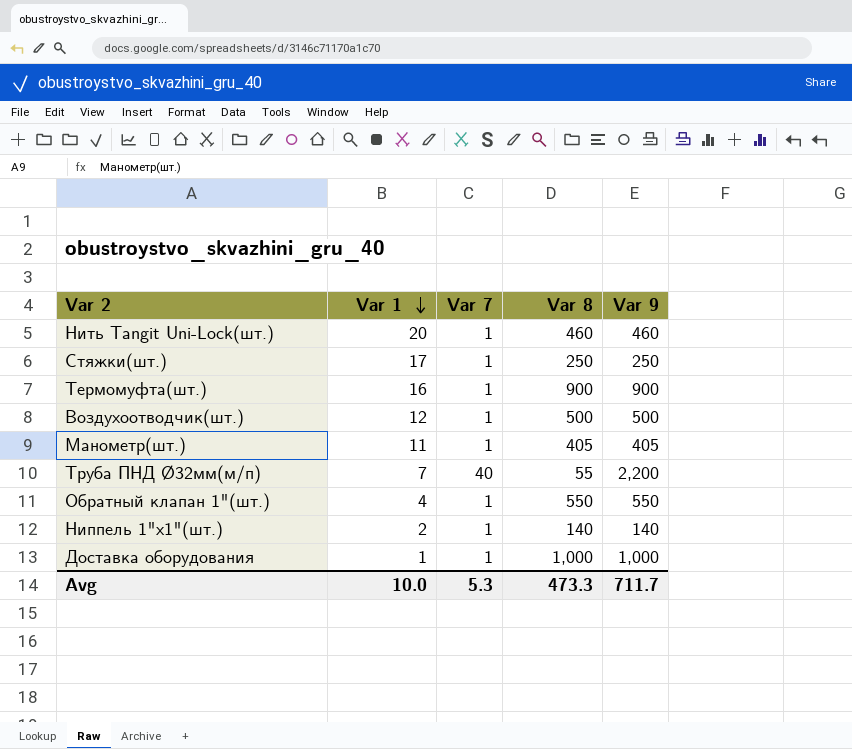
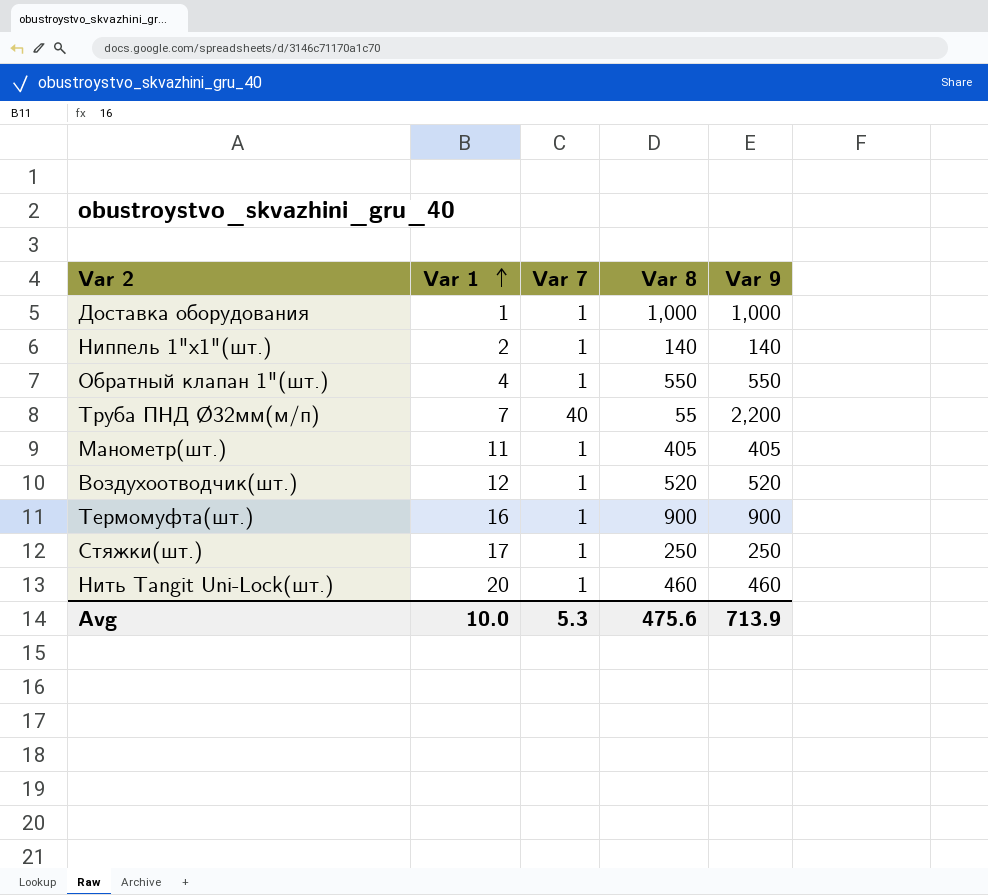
row order: Var 1 descending -> Var 1 ascending
Воздухоотводчик(шт.) | Var 8: 500 -> 520
Воздухоотводчик(шт.) | Var 9: 500 -> 520
Avg | Var 8: 473.3 -> 475.6
Avg | Var 9: 711.7 -> 713.9

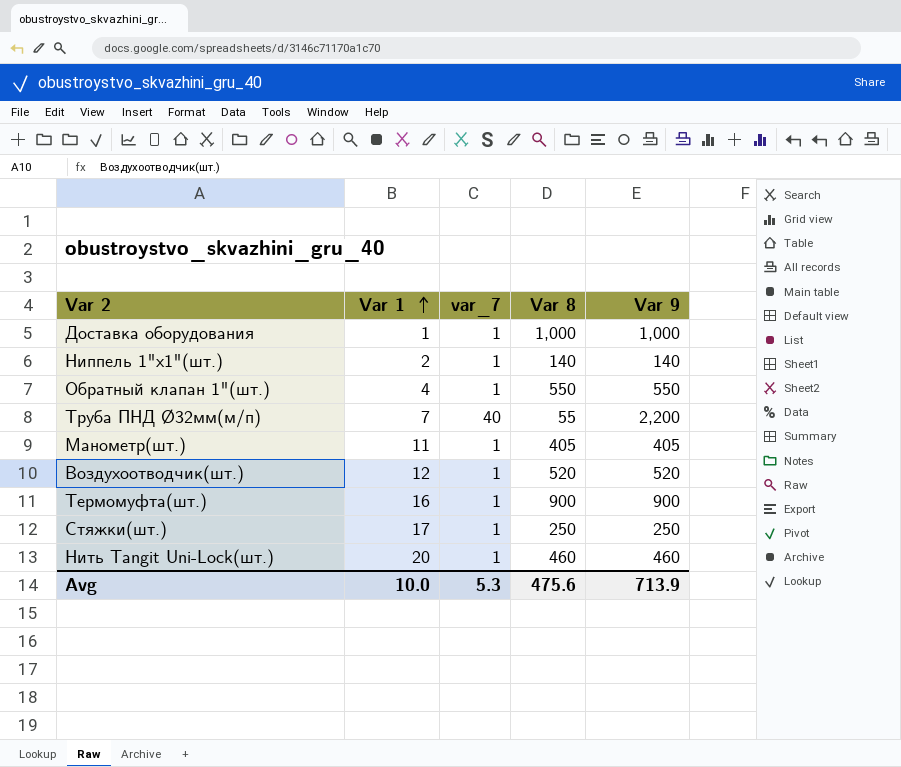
column name: Var 7 -> var_7

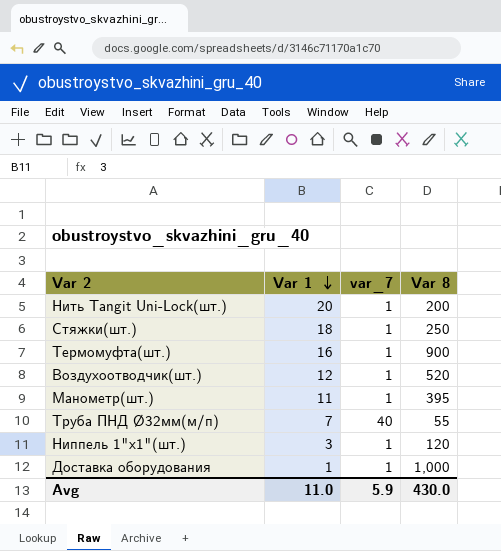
row order: Var 1 ascending -> Var 1 descending
column Var 9 | formula: [var_7] * [Var 8] -> none
row Обратный клапан 1"(шт.): 4 | 1 | 550 | 550 -> none
Нить Tangit Uni-Lock(шт.) | Var 8: 460 -> 200
Стяжки(шт.) | Var 1: 17 -> 18
Манометр(шт.) | Var 8: 405 -> 395
Ниппель 1"х1"(шт.) | Var 1: 2 -> 3
Ниппель 1"х1"(шт.) | Var 8: 140 -> 120
Avg | Var 1: 10.0 -> 11.0
Avg | var_7: 5.3 -> 5.9
Avg | Var 8: 475.6 -> 430.0

